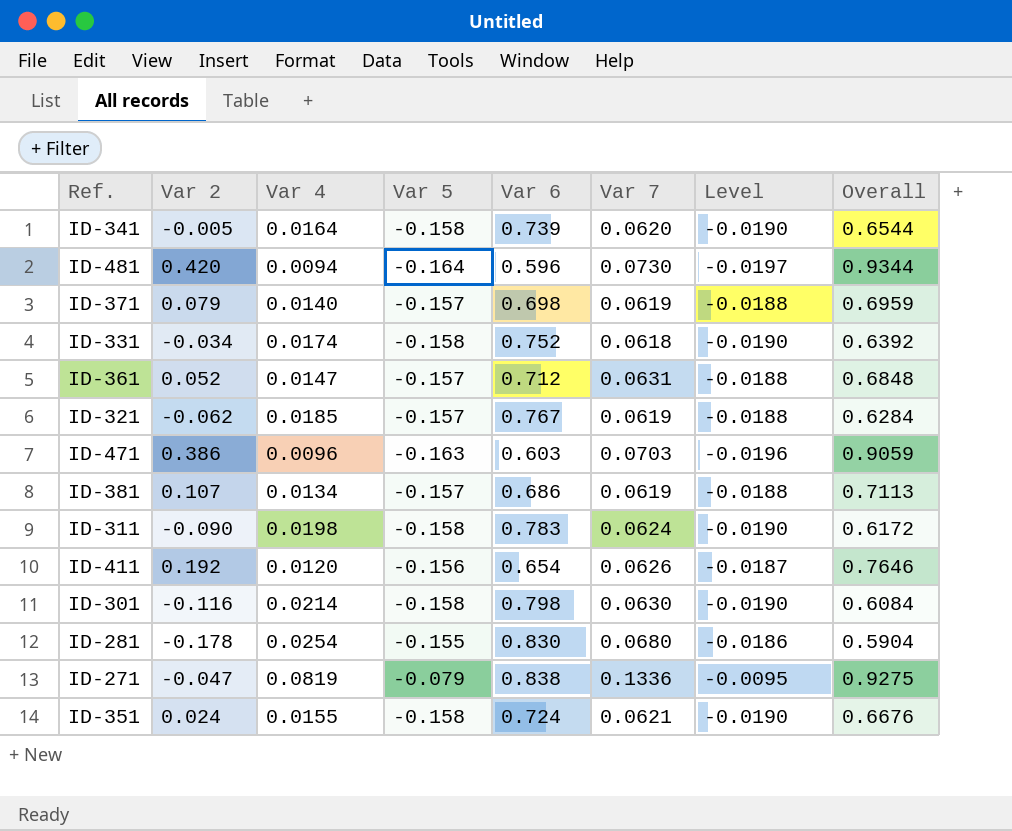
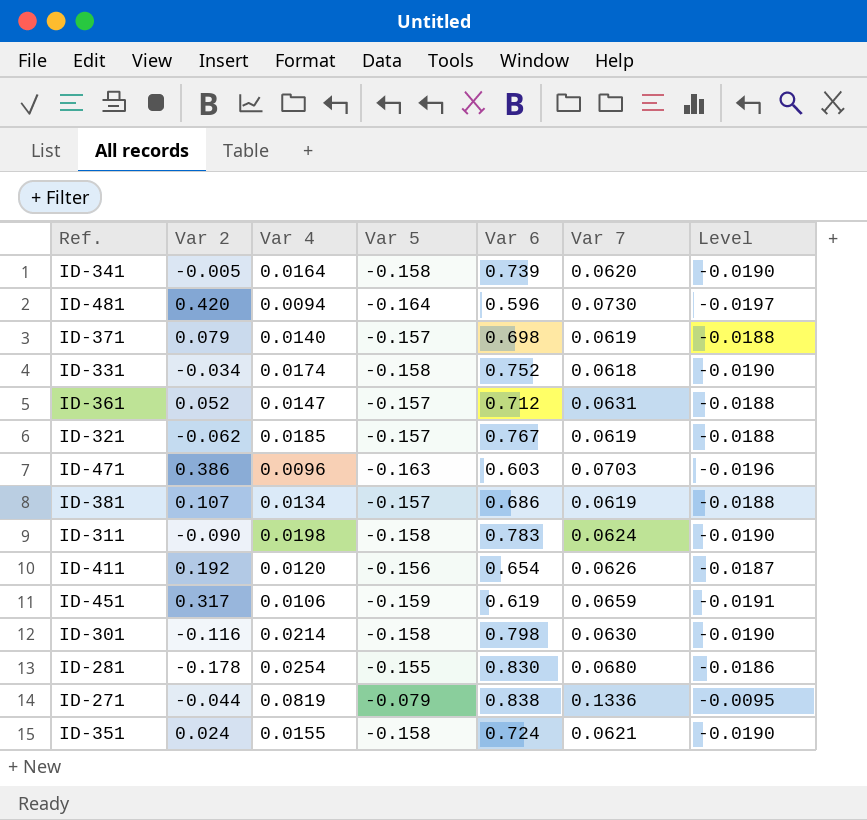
column Overall | formula: [Var 2] + [Var 4] + [Var 5] + [Var 6] + [Var 7] -> none
row ID-451: none -> 0.317 | 0.0106 | -0.159 | 0.619 | 0.0659 | -0.0191
ID-271 | Var 2: -0.047 -> -0.044

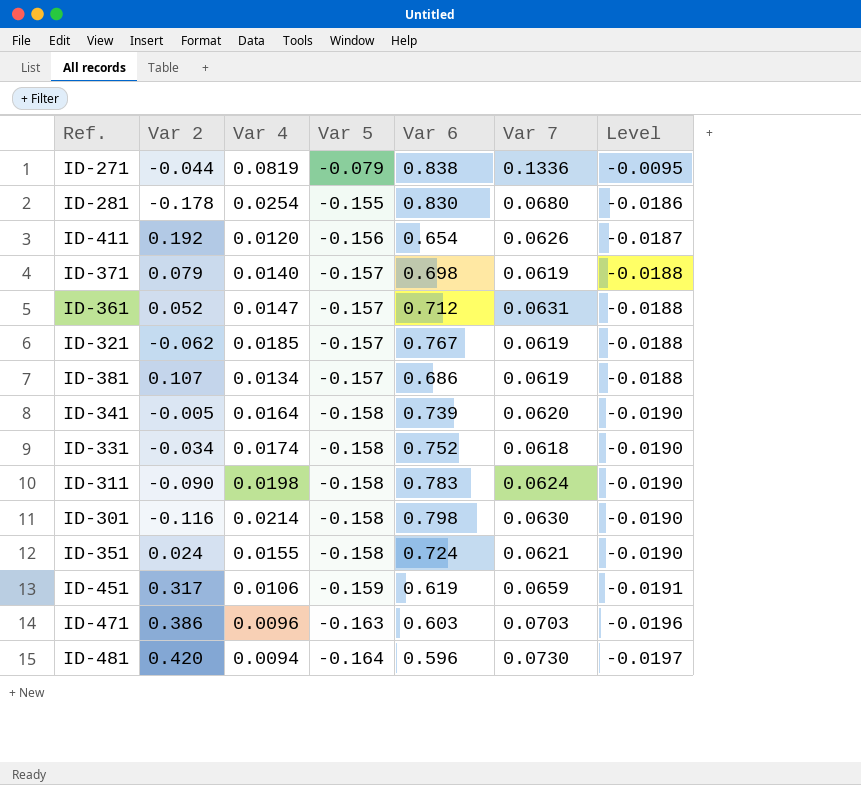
row order: none -> Var 5 descending

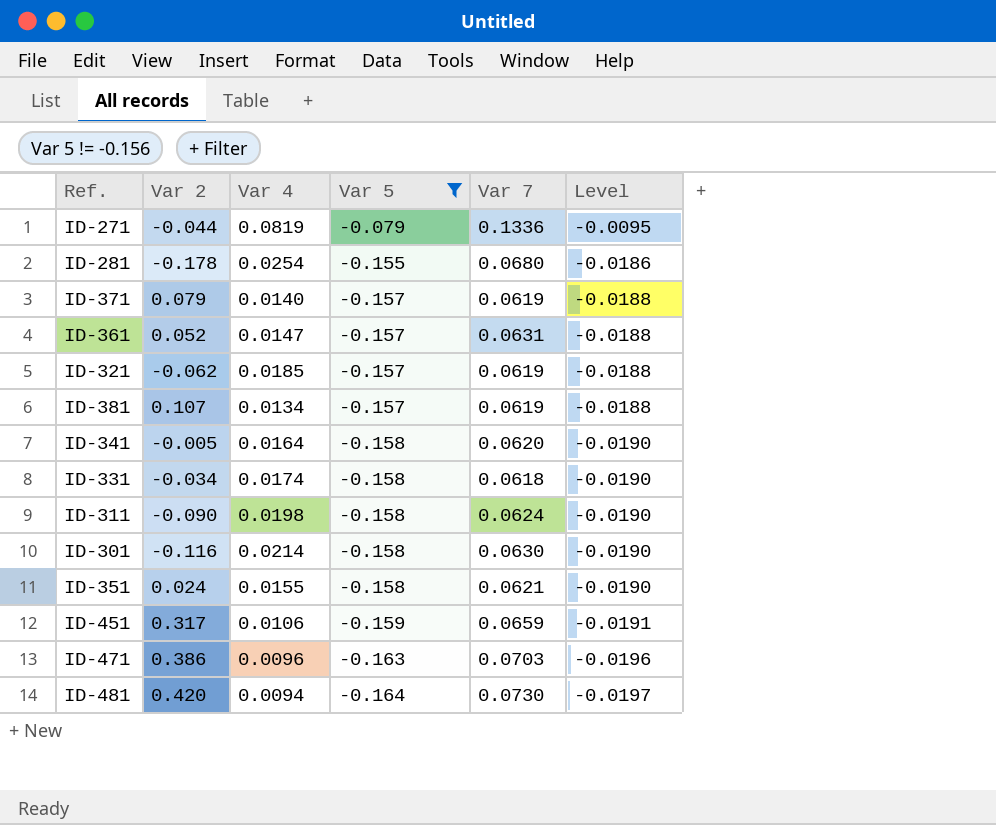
filter: none -> Var 5 != -0.156
column Var 6 | position: 5 -> none

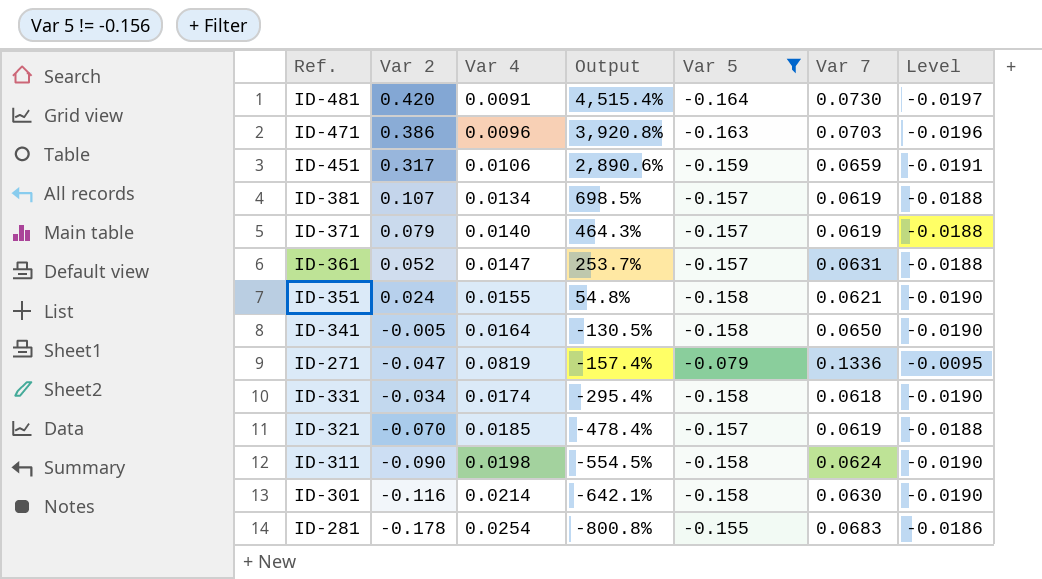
row order: Var 5 descending -> Output descending
column Output | formula: none -> ([Var 2] - [Var 4]) / [Var 4]
ID-481 | Var 4: 0.0094 -> 0.0091
ID-341 | Var 7: 0.0620 -> 0.0650
ID-271 | Var 2: -0.044 -> -0.047
ID-321 | Var 2: -0.062 -> -0.070
ID-281 | Var 7: 0.0680 -> 0.0683

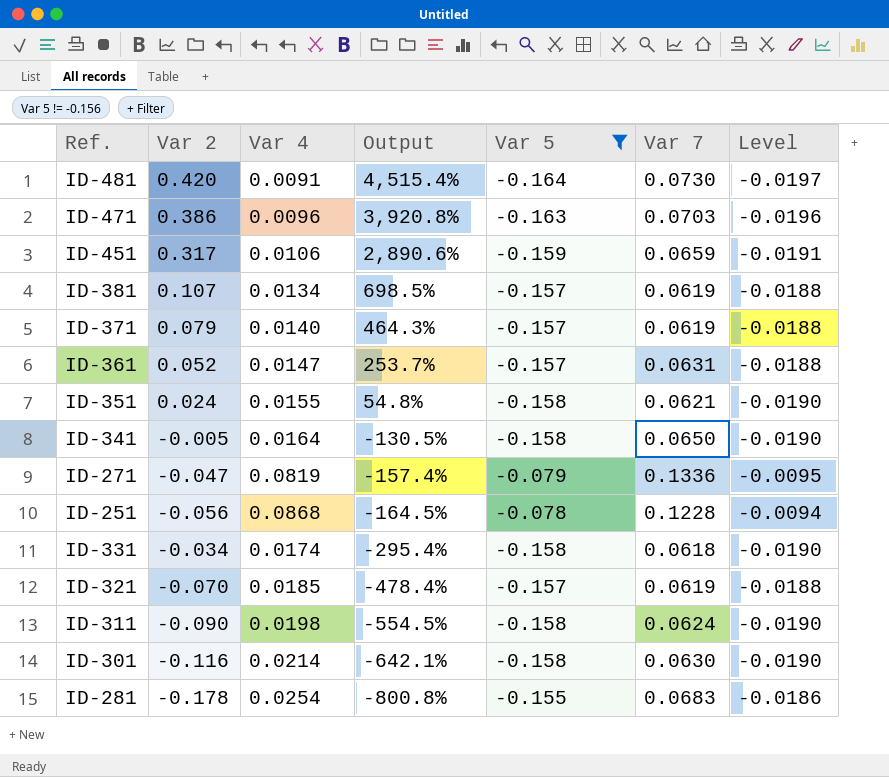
row ID-251: none -> -0.056 | 0.0868 | -164.5% | -0.078 | 0.1228 | -0.0094

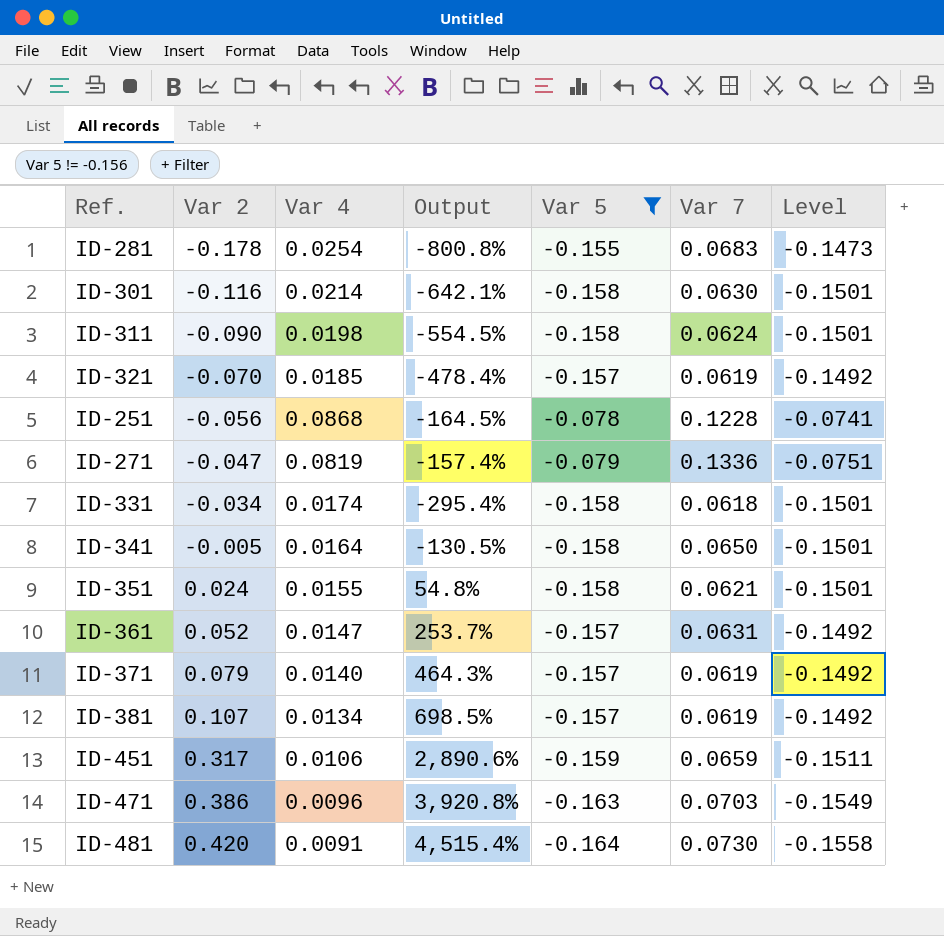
row order: Output descending -> Var 2 ascending
column Level | formula: [Var 5] * 0.12 -> [Var 5] * 0.95

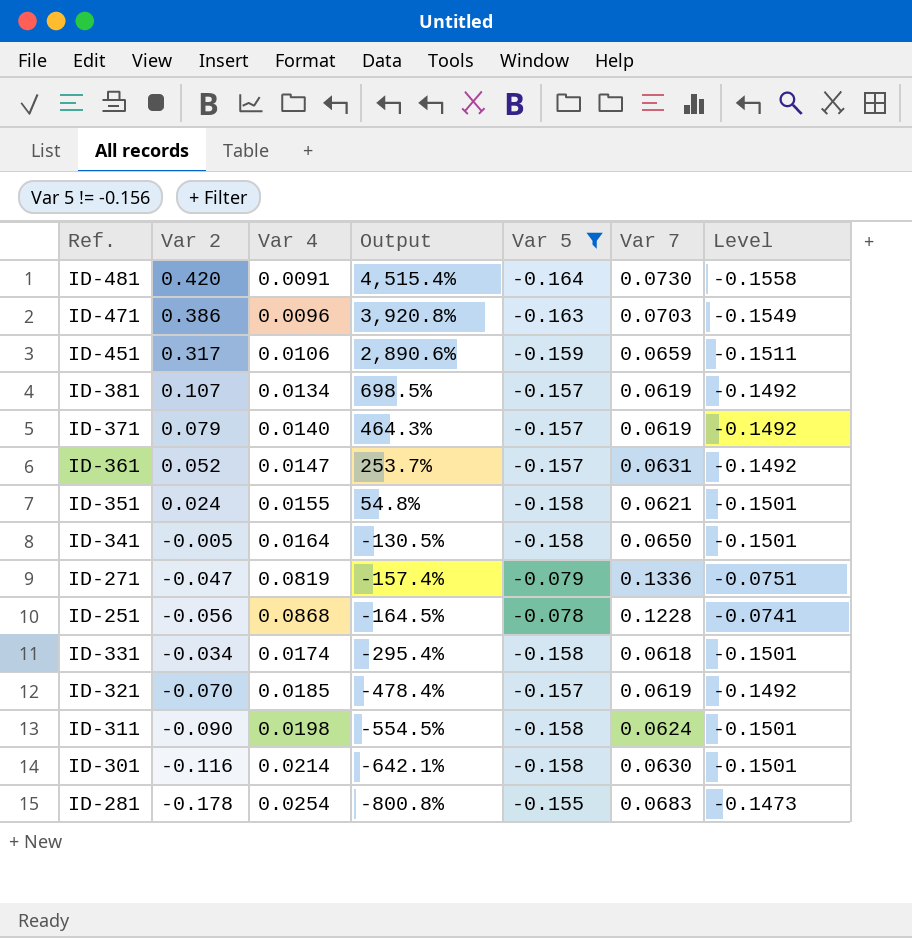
row order: Var 2 ascending -> Output descending

